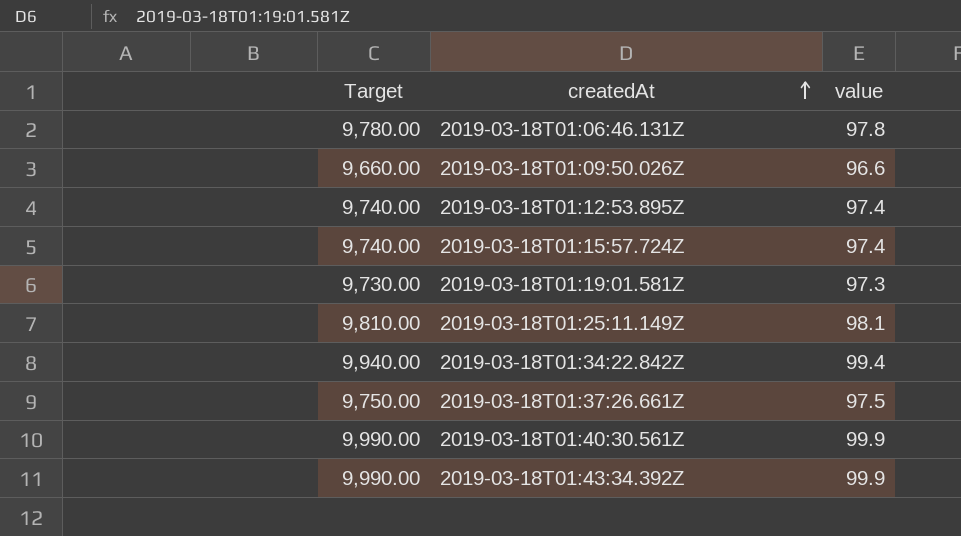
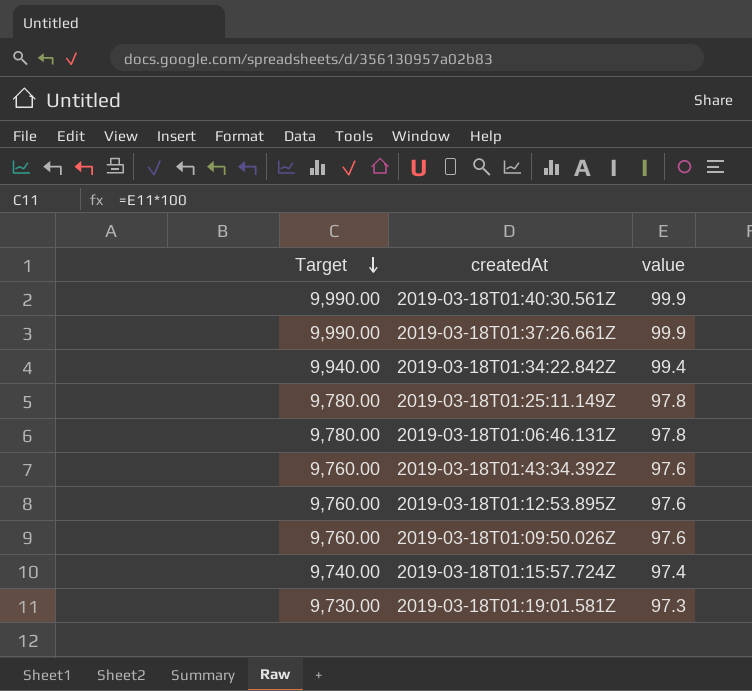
row order: createdAt ascending -> Target descending
2019-03-18T01:37:26.661Z | Target: 9,750.00 -> 9,990.00
2019-03-18T01:37:26.661Z | value: 97.5 -> 99.9
2019-03-18T01:25:11.149Z | Target: 9,810.00 -> 9,780.00
2019-03-18T01:25:11.149Z | value: 98.1 -> 97.8
2019-03-18T01:43:34.392Z | Target: 9,990.00 -> 9,760.00
2019-03-18T01:43:34.392Z | value: 99.9 -> 97.6
2019-03-18T01:12:53.895Z | Target: 9,740.00 -> 9,760.00
2019-03-18T01:12:53.895Z | value: 97.4 -> 97.6
2019-03-18T01:09:50.026Z | Target: 9,660.00 -> 9,760.00
2019-03-18T01:09:50.026Z | value: 96.6 -> 97.6

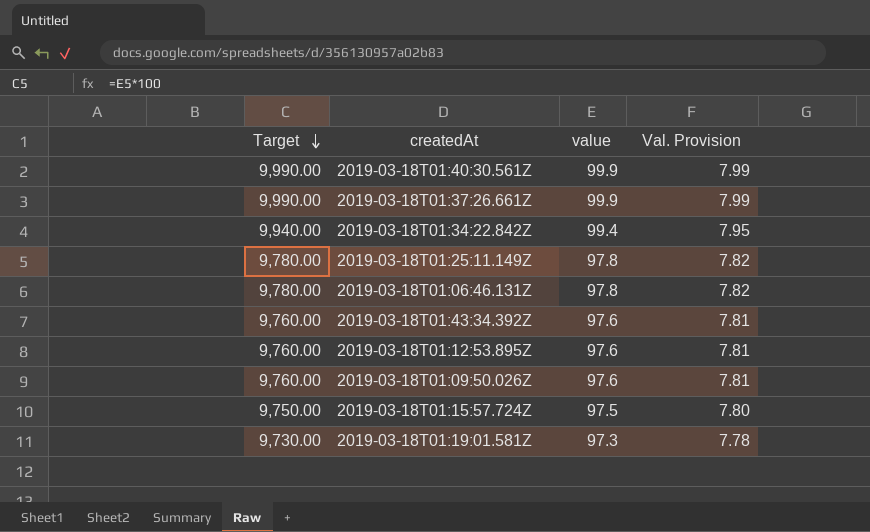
column Val. Provision | formula: none -> [value] * 0.08
2019-03-18T01:15:57.724Z | Target: 9,740.00 -> 9,750.00
2019-03-18T01:15:57.724Z | value: 97.4 -> 97.5

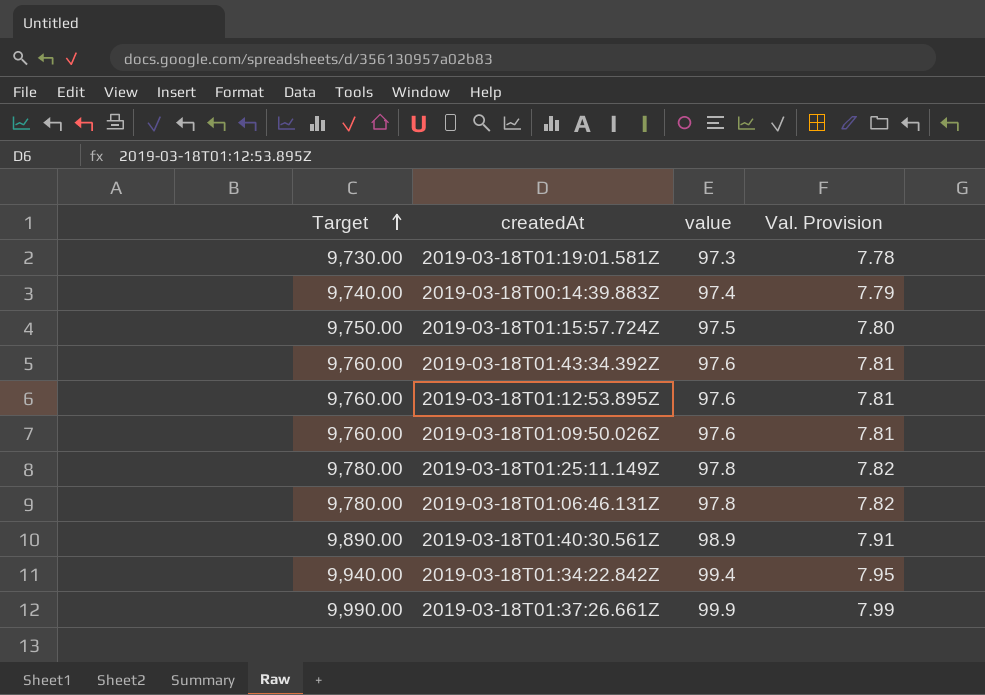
row order: Target descending -> Target ascending
row 2019-03-18T00:14:39.883Z: none -> 9,740.00 | 97.4 | 7.79
2019-03-18T01:40:30.561Z | Target: 9,990.00 -> 9,890.00
2019-03-18T01:40:30.561Z | value: 99.9 -> 98.9
2019-03-18T01:40:30.561Z | Val. Provision: 7.99 -> 7.91

